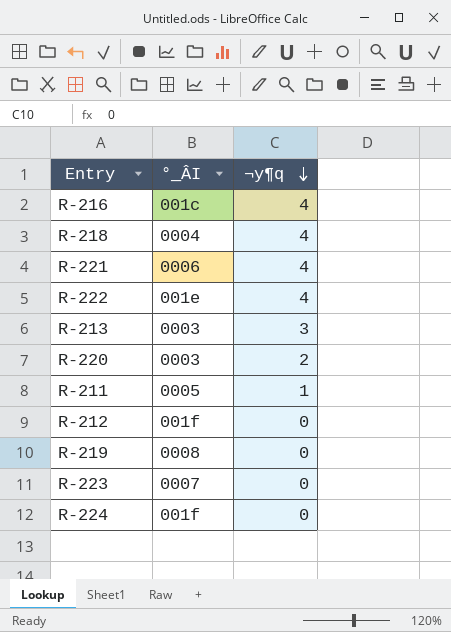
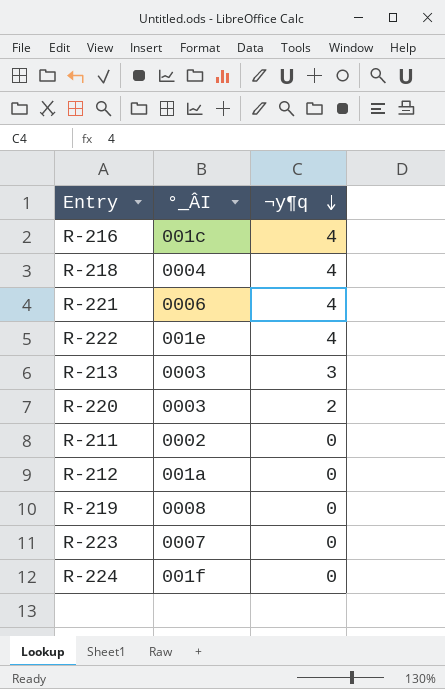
R-211 | °_ÂI: 0005 -> 0002
R-211 | ¬y¶q: 1 -> 0
R-212 | °_ÂI: 001f -> 001a

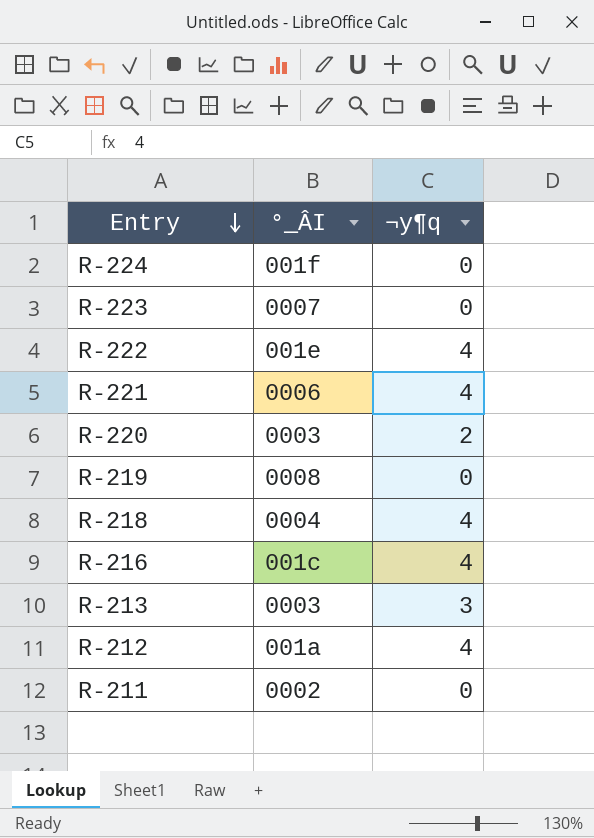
row order: ¬y¶q descending -> Entry descending
R-212 | ¬y¶q: 0 -> 4

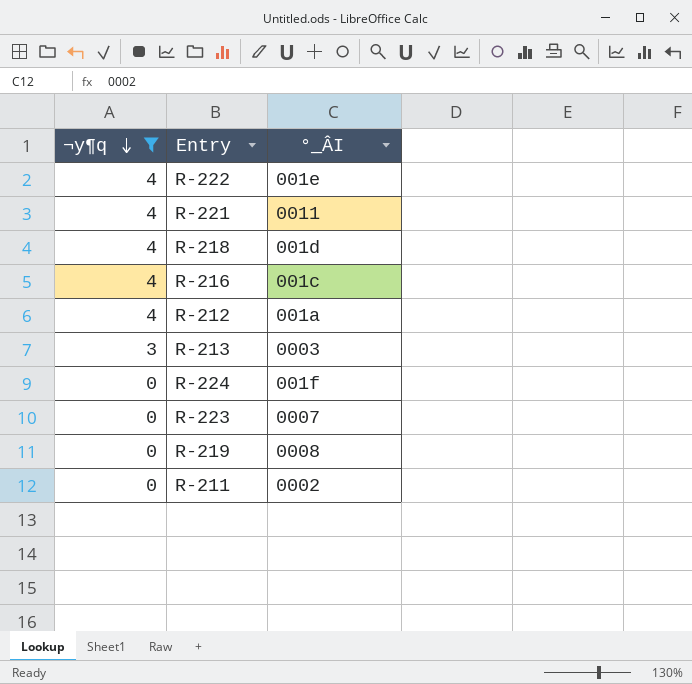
filter: none -> ¬y¶q != 2
row order: Entry descending -> ¬y¶q descending
column ¬y¶q | position: 3 -> 1
R-221 | °_ÂI: 0006 -> 0011
R-218 | °_ÂI: 0004 -> 001d

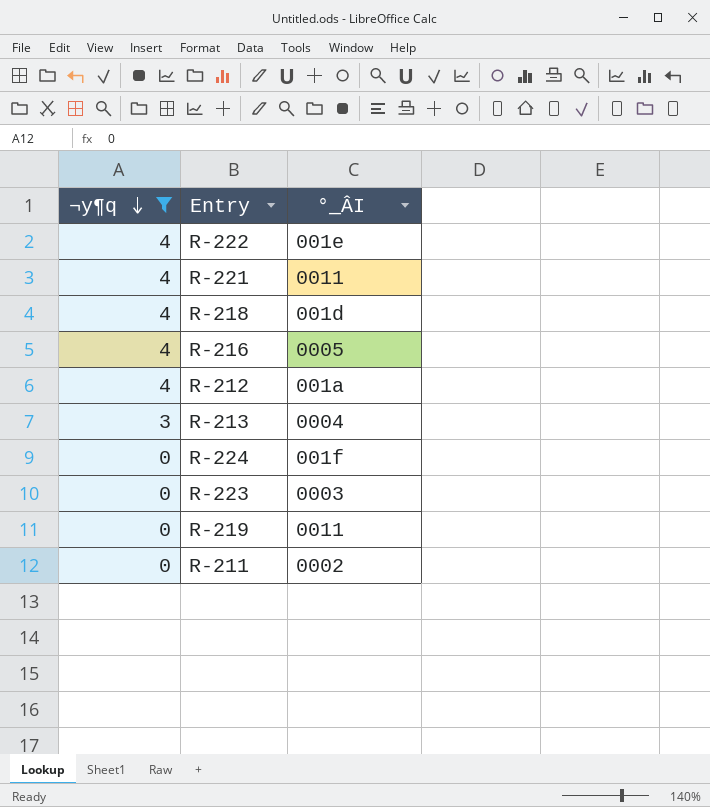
R-216 | °_ÂI: 001c -> 0005
R-213 | °_ÂI: 0003 -> 0004
R-223 | °_ÂI: 0007 -> 0003
R-219 | °_ÂI: 0008 -> 0011

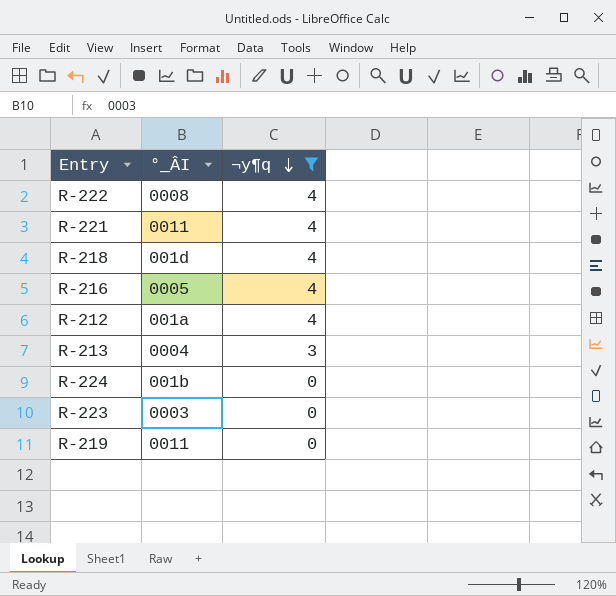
column ¬y¶q | position: 1 -> 3
row R-211: 0 | 0002 -> none
R-222 | °_ÂI: 001e -> 0008
R-224 | °_ÂI: 001f -> 001b

